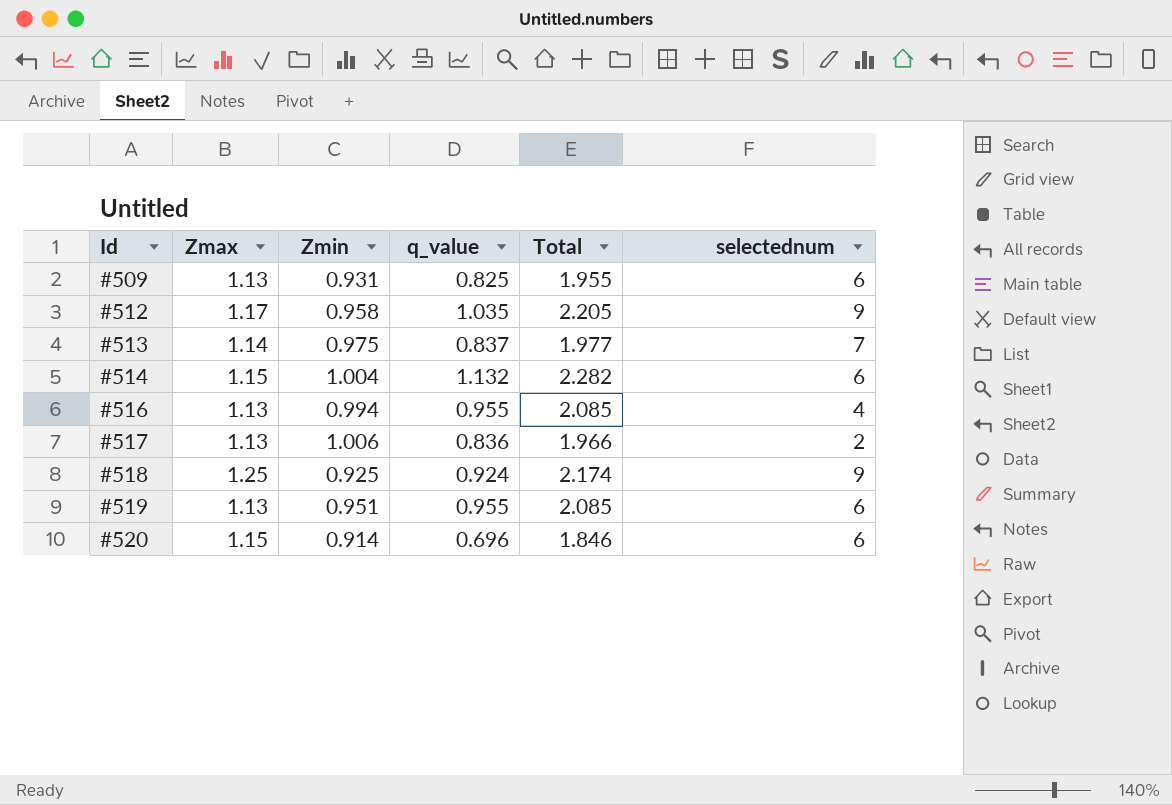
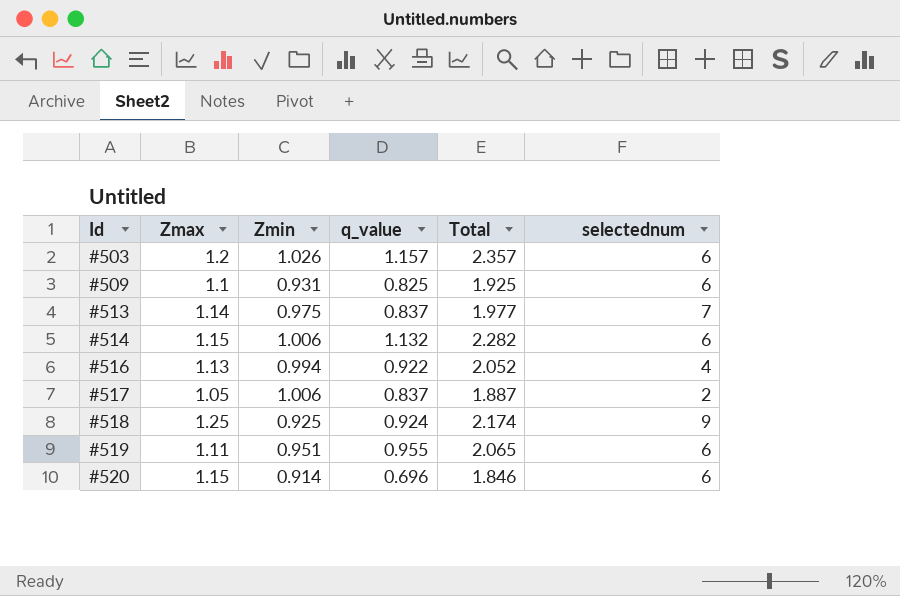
row #512: 1.17 | 0.958 | 1.035 | 2.205 | 9 -> none
row #503: none -> 1.2 | 1.026 | 1.157 | 2.357 | 6
#509 | Zmax: 1.13 -> 1.1
#509 | Total: 1.955 -> 1.925
#514 | Zmin: 1.004 -> 1.006
#516 | q_value: 0.955 -> 0.922
#516 | Total: 2.085 -> 2.052
#517 | Zmax: 1.13 -> 1.05
#517 | q_value: 0.836 -> 0.837
#517 | Total: 1.966 -> 1.887
#519 | Zmax: 1.13 -> 1.11
#519 | Total: 2.085 -> 2.065

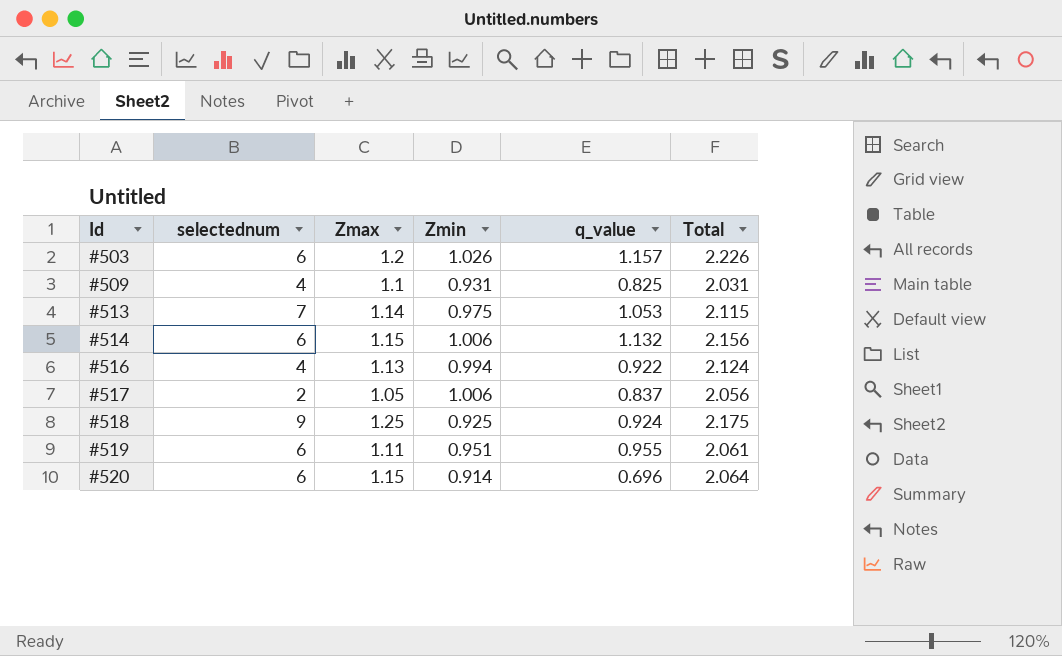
column selectednum | position: 6 -> 2
column Total | formula: [Zmax] + [q_value] -> [Zmax] + [Zmin]
#509 | selectednum: 6 -> 4
#513 | q_value: 0.837 -> 1.053

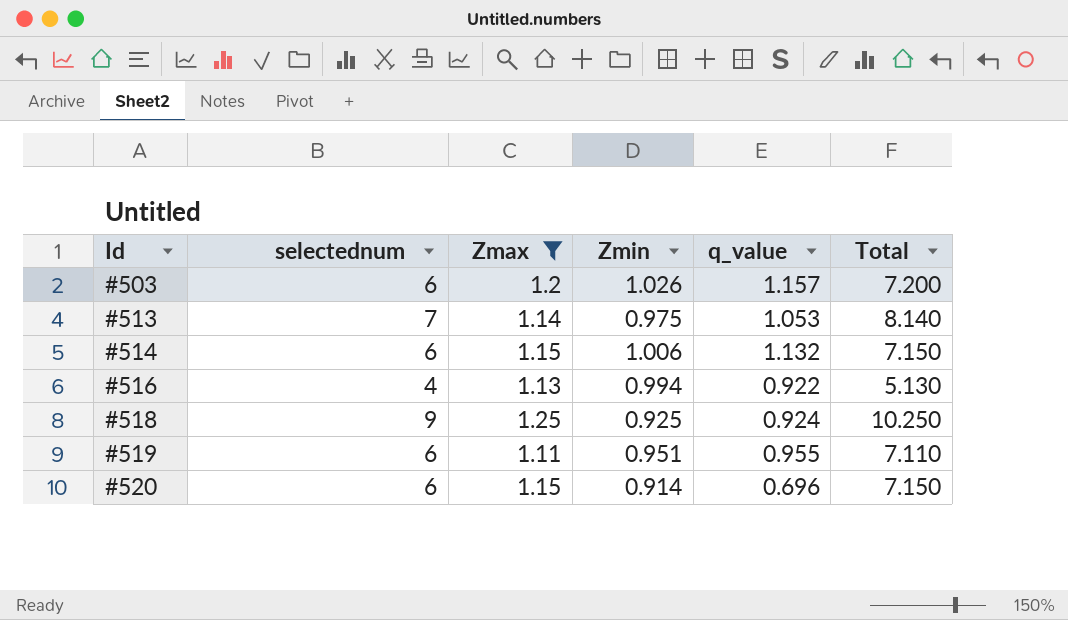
filter: none -> Zmax >= 1.11
column Total | formula: [Zmax] + [Zmin] -> [selectednum] + [Zmax]

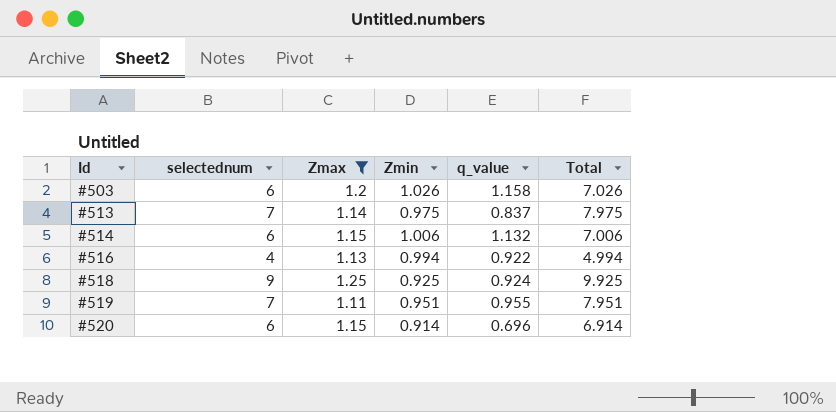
column Total | formula: [selectednum] + [Zmax] -> [selectednum] + [Zmin]
#503 | q_value: 1.157 -> 1.158
#513 | q_value: 1.053 -> 0.837
#519 | selectednum: 6 -> 7

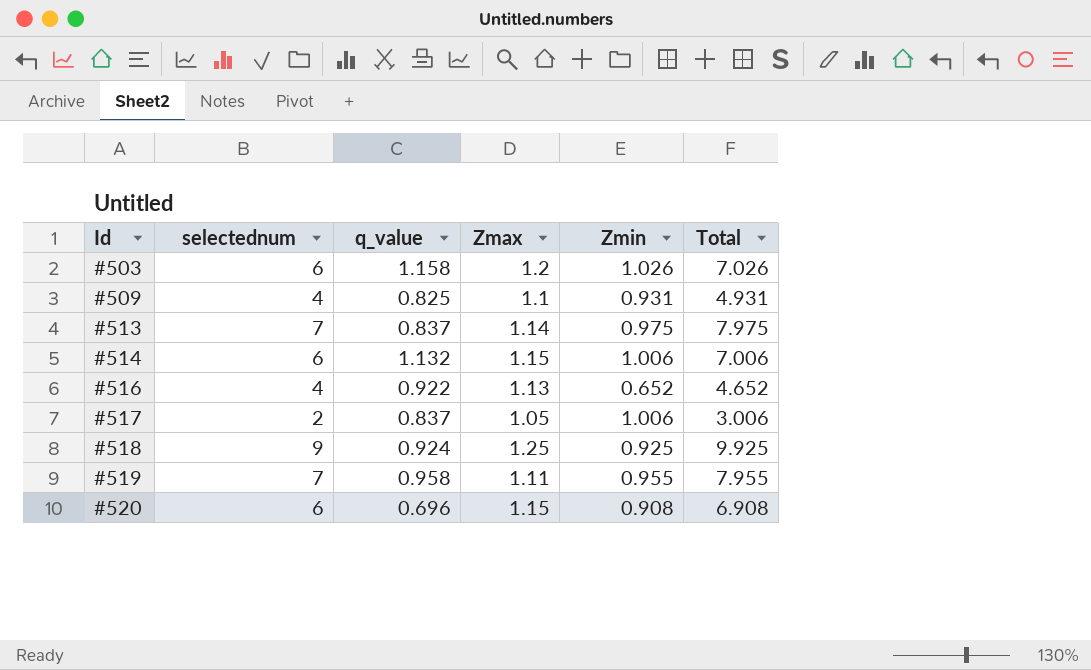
filter: Zmax >= 1.11 -> none
column q_value | position: 5 -> 3
#516 | Zmin: 0.994 -> 0.652
#516 | Total: 4.994 -> 4.652
#519 | q_value: 0.955 -> 0.958
#519 | Zmin: 0.951 -> 0.955
#519 | Total: 7.951 -> 7.955
#520 | Zmin: 0.914 -> 0.908
#520 | Total: 6.914 -> 6.908

